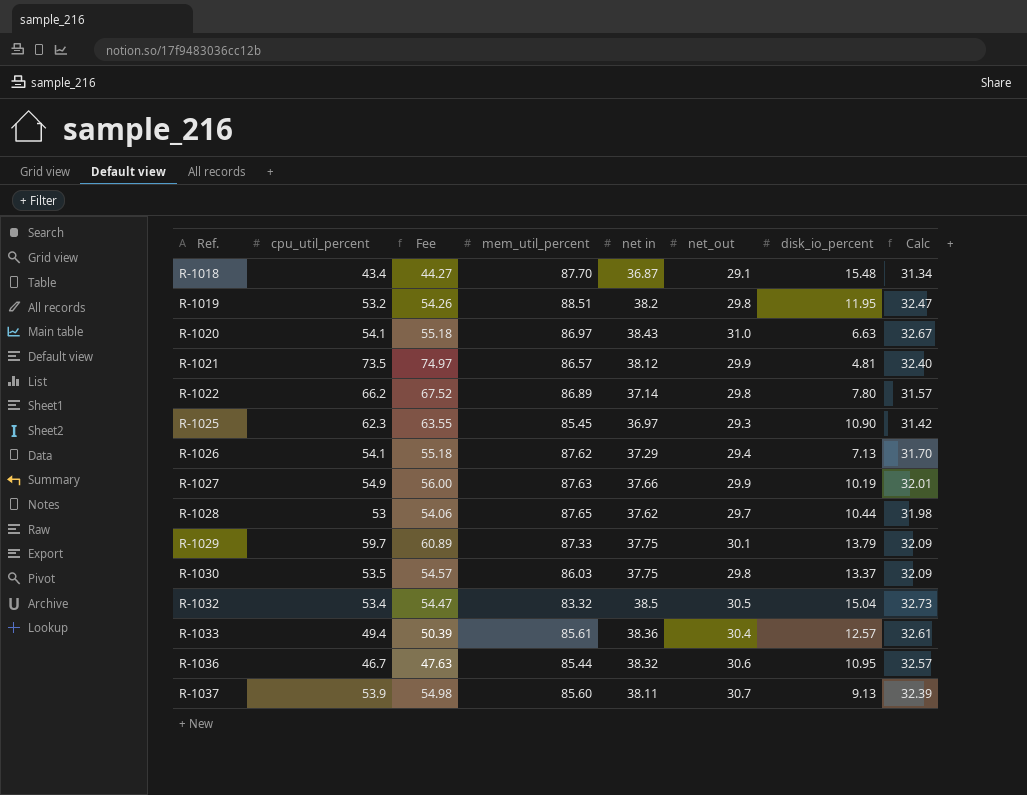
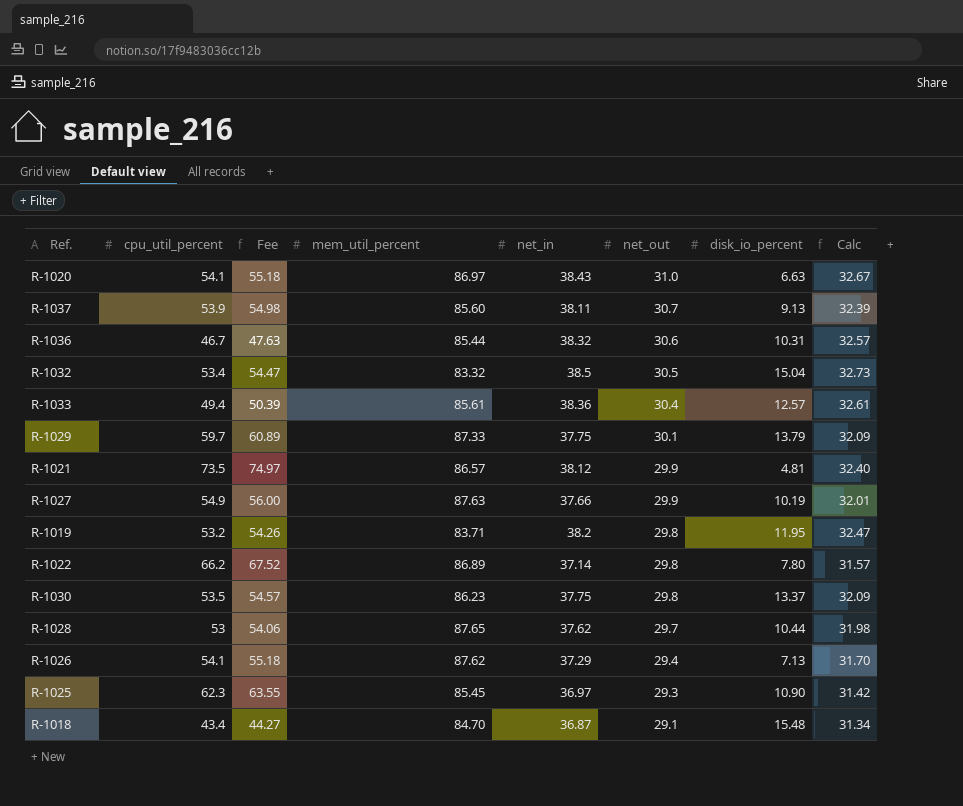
row order: Ref. ascending -> net_out descending
column name: net in -> net_in
R-1036 | disk_io_percent: 10.95 -> 10.31
R-1019 | mem_util_percent: 88.51 -> 83.71
R-1030 | mem_util_percent: 86.03 -> 86.23
R-1018 | mem_util_percent: 87.70 -> 84.70

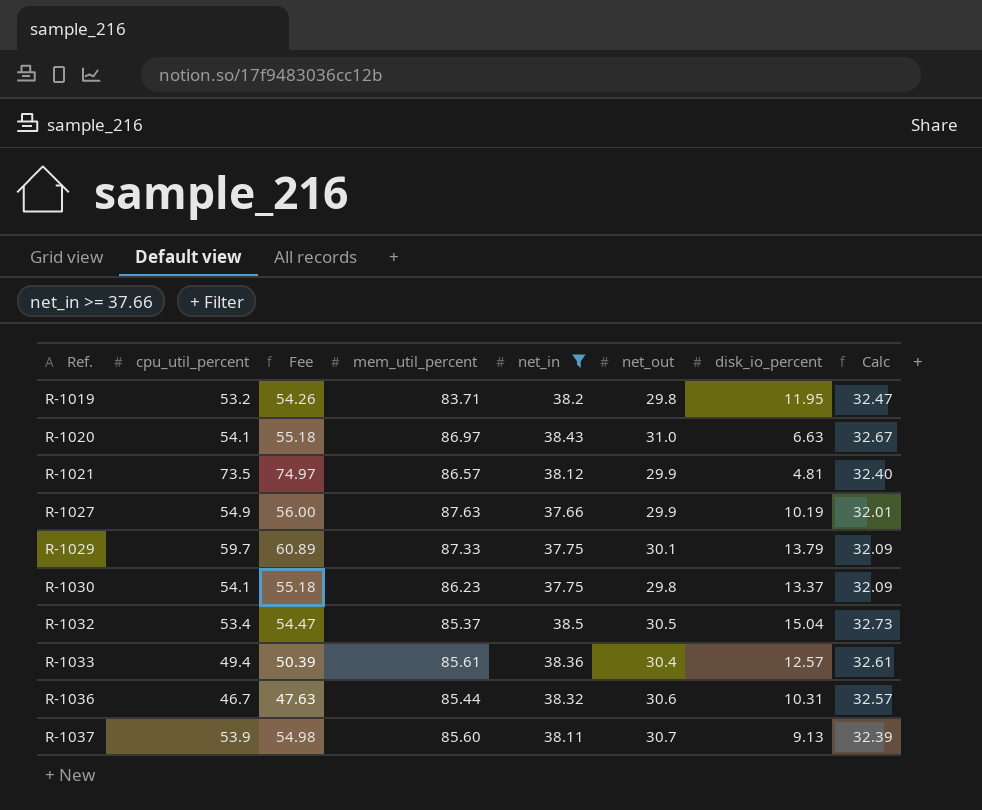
filter: none -> net_in >= 37.66
row order: net_out descending -> Ref. ascending
R-1030 | cpu_util_percent: 53.5 -> 54.1
R-1030 | Fee: 54.57 -> 55.18
R-1032 | mem_util_percent: 83.32 -> 85.37

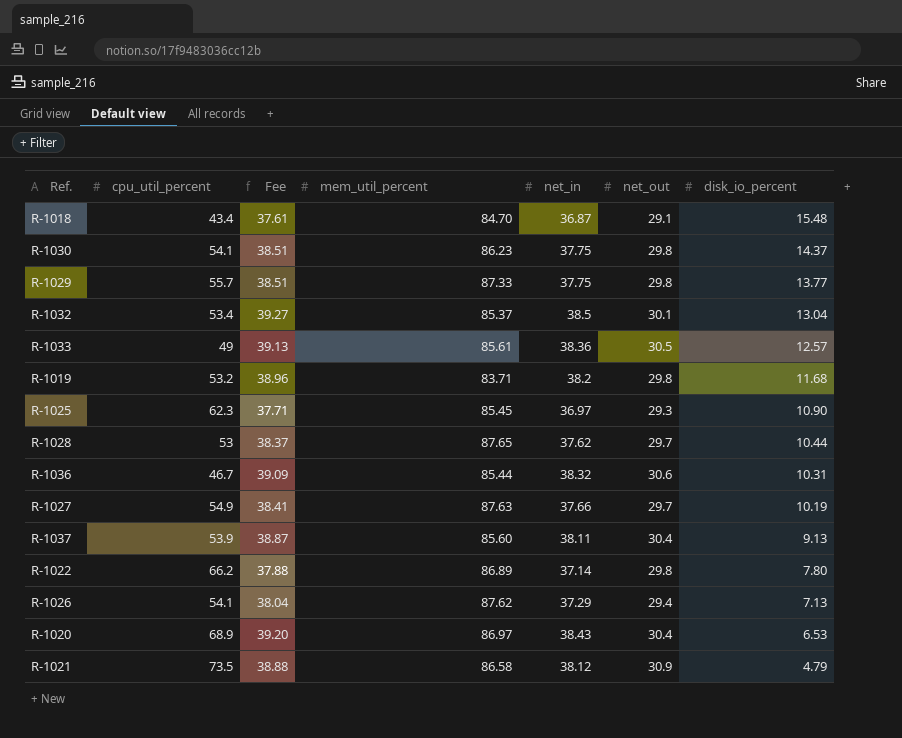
filter: net_in >= 37.66 -> none
row order: Ref. ascending -> disk_io_percent descending
column Calc | formula: [net_in] * 0.85 -> none
column Fee | formula: [cpu_util_percent] * 1.02 -> [net_in] * 1.02
R-1030 | disk_io_percent: 13.37 -> 14.37
R-1029 | cpu_util_percent: 59.7 -> 55.7
R-1029 | net_out: 30.1 -> 29.8
R-1029 | disk_io_percent: 13.79 -> 13.77
R-1032 | net_out: 30.5 -> 30.1
R-1032 | disk_io_percent: 15.04 -> 13.04
R-1033 | cpu_util_percent: 49.4 -> 49
R-1033 | net_out: 30.4 -> 30.5
R-1019 | disk_io_percent: 11.95 -> 11.68
R-1027 | net_out: 29.9 -> 29.7
R-1037 | net_out: 30.7 -> 30.4
R-1020 | cpu_util_percent: 54.1 -> 68.9
R-1020 | net_out: 31.0 -> 30.4
R-1020 | disk_io_percent: 6.63 -> 6.53
R-1021 | mem_util_percent: 86.57 -> 86.58
R-1021 | net_out: 29.9 -> 30.9
R-1021 | disk_io_percent: 4.81 -> 4.79

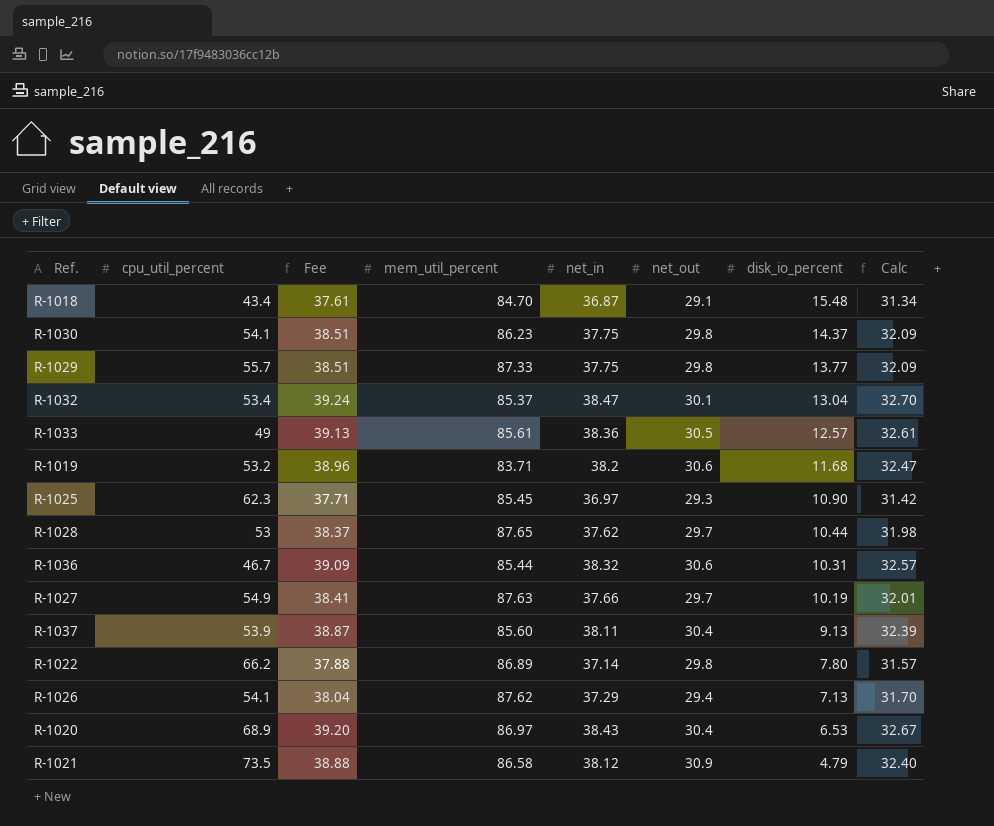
column Calc | formula: none -> [net_in] * 0.85
R-1032 | Fee: 39.27 -> 39.24
R-1032 | net_in: 38.5 -> 38.47
R-1019 | net_out: 29.8 -> 30.6

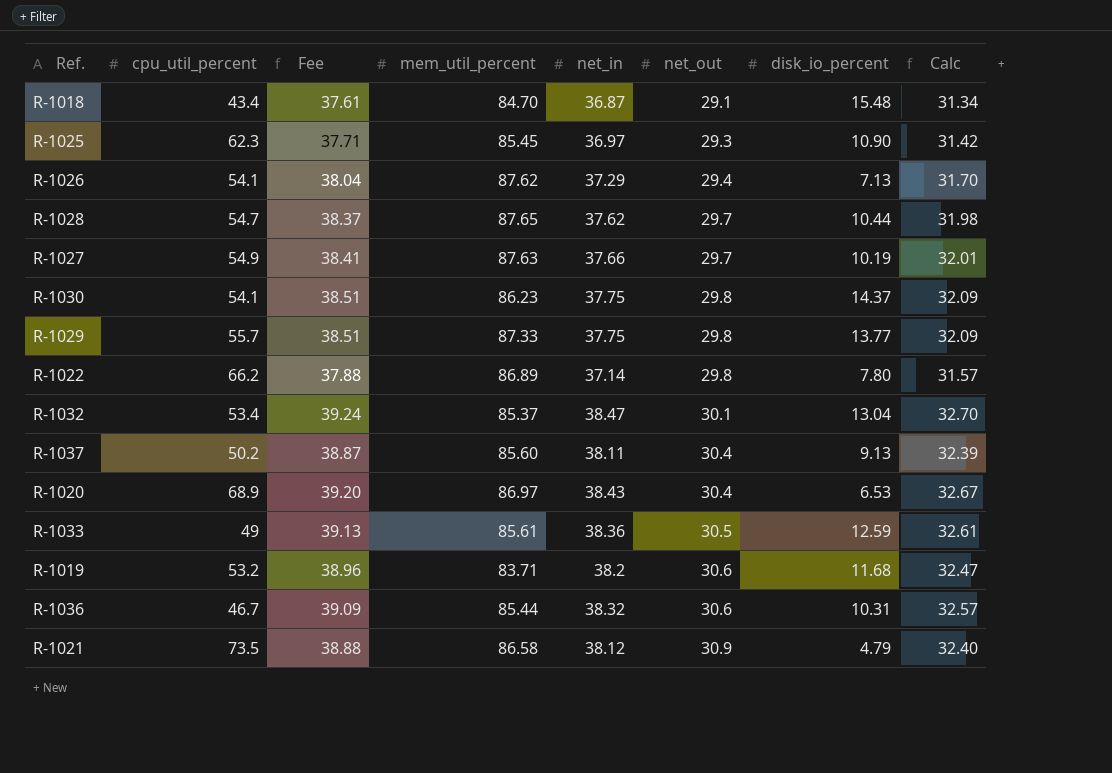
row order: disk_io_percent descending -> net_out ascending
R-1028 | cpu_util_percent: 53 -> 54.7
R-1037 | cpu_util_percent: 53.9 -> 50.2
R-1033 | disk_io_percent: 12.57 -> 12.59

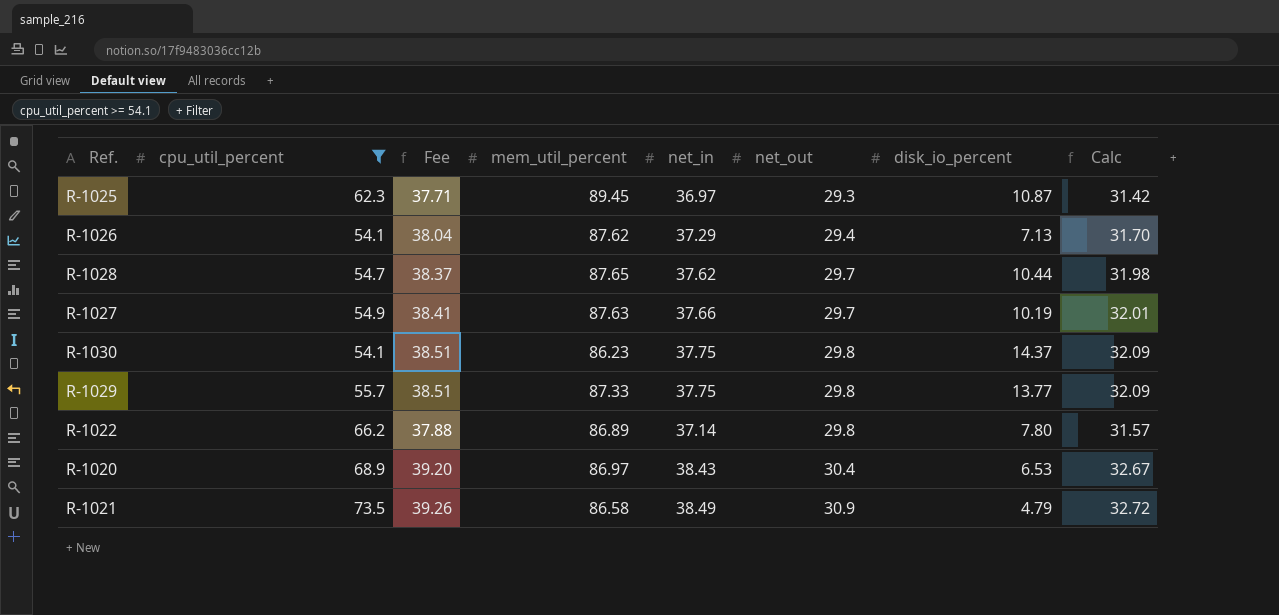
filter: none -> cpu_util_percent >= 54.1
R-1025 | mem_util_percent: 85.45 -> 89.45
R-1025 | disk_io_percent: 10.90 -> 10.87
R-1021 | Fee: 38.88 -> 39.26
R-1021 | net_in: 38.12 -> 38.49
R-1021 | Calc: 32.40 -> 32.72

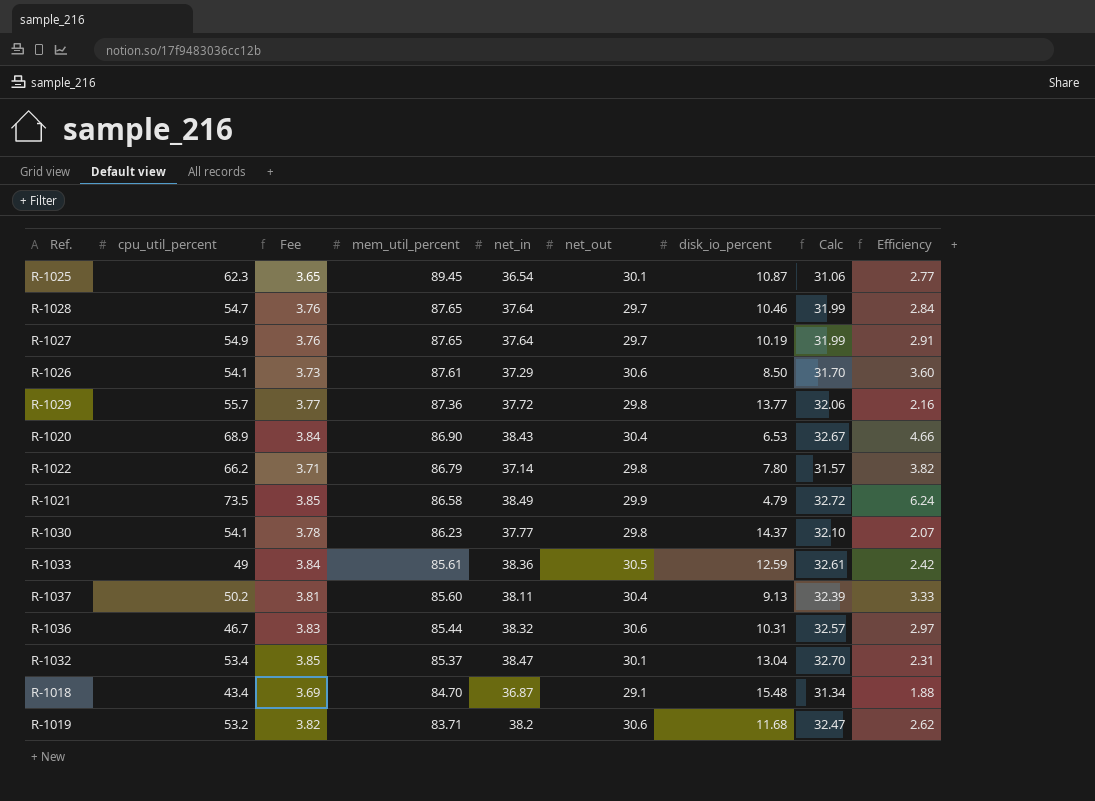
filter: cpu_util_percent >= 54.1 -> none
row order: net_out ascending -> mem_util_percent descending
column Fee | formula: [net_in] * 1.02 -> [net_in] * 0.1
column Efficiency | formula: none -> [net_out] / [disk_io_percent]
R-1025 | net_in: 36.97 -> 36.54
R-1025 | net_out: 29.3 -> 30.1
R-1025 | Calc: 31.42 -> 31.06
R-1028 | net_in: 37.62 -> 37.64
R-1028 | disk_io_percent: 10.44 -> 10.46
R-1028 | Calc: 31.98 -> 31.99
R-1027 | mem_util_percent: 87.63 -> 87.65
R-1027 | net_in: 37.66 -> 37.64
R-1027 | Calc: 32.01 -> 31.99
R-1026 | mem_util_percent: 87.62 -> 87.61
R-1026 | net_out: 29.4 -> 30.6
R-1026 | disk_io_percent: 7.13 -> 8.50
R-1029 | mem_util_percent: 87.33 -> 87.36
R-1029 | net_in: 37.75 -> 37.72
R-1029 | Calc: 32.09 -> 32.06
R-1020 | mem_util_percent: 86.97 -> 86.90
R-1022 | mem_util_percent: 86.89 -> 86.79
R-1021 | net_out: 30.9 -> 29.9
R-1030 | net_in: 37.75 -> 37.77
R-1030 | Calc: 32.09 -> 32.10

